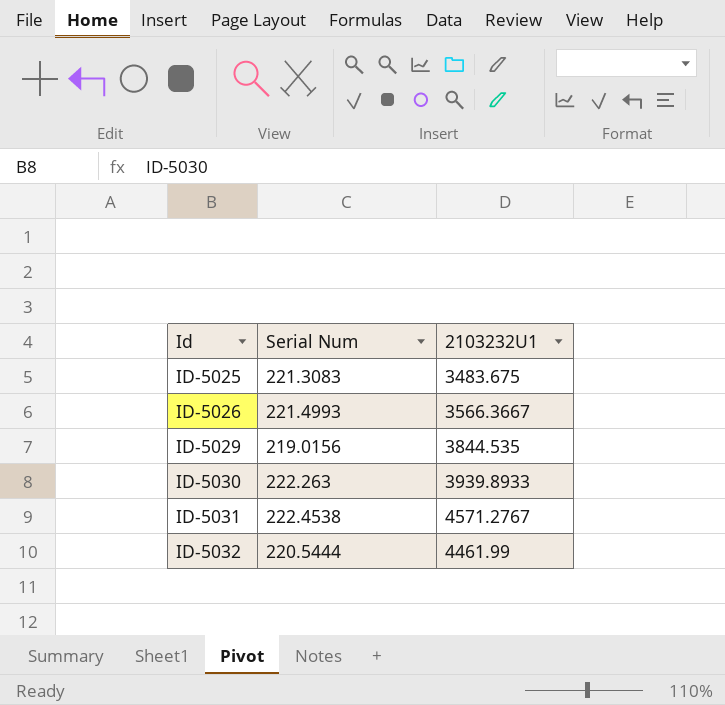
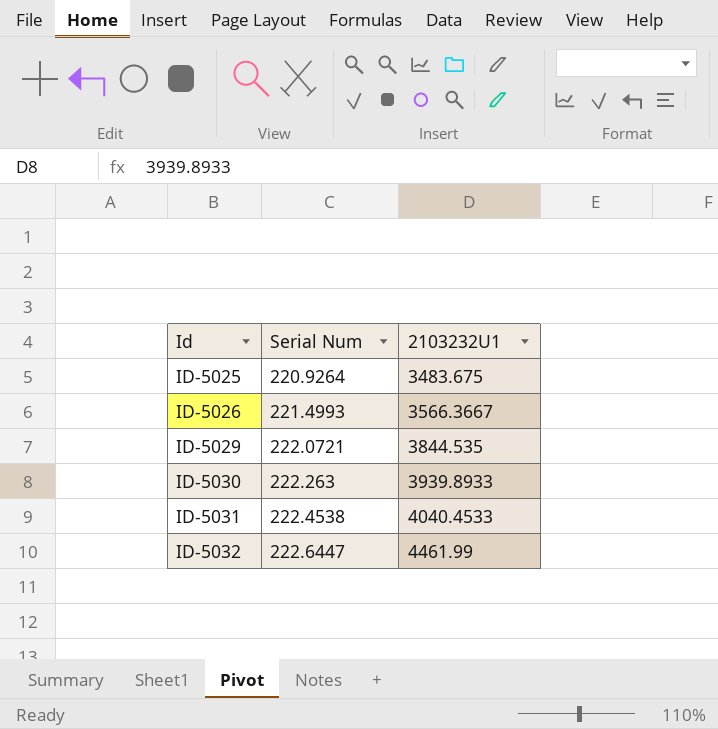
ID-5025 | Serial Num: 221.3083 -> 220.9264
ID-5029 | Serial Num: 219.0156 -> 222.0721
ID-5031 | 2103232U1: 4571.2767 -> 4040.4533
ID-5032 | Serial Num: 220.5444 -> 222.6447

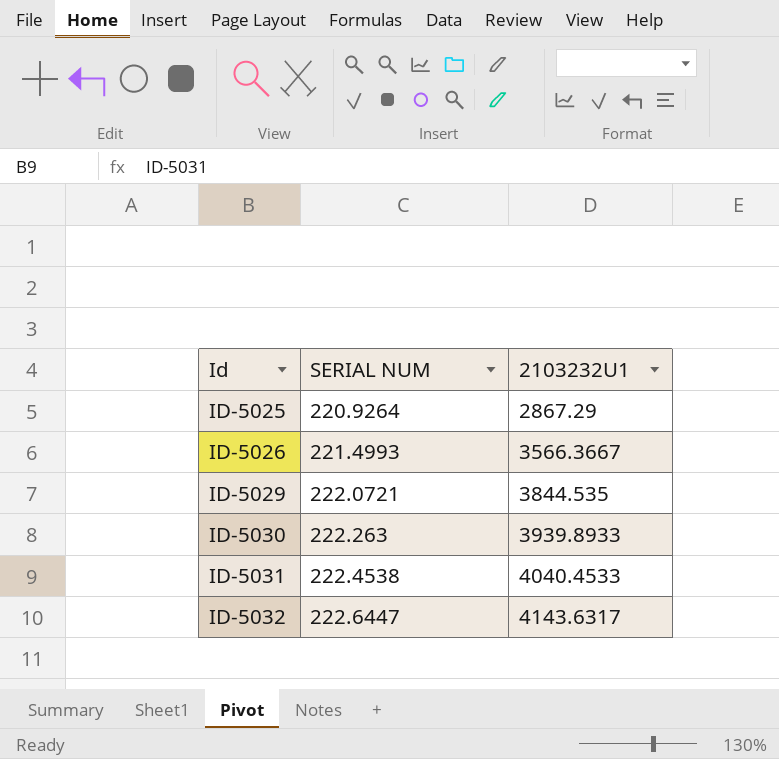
column name: Serial Num -> SERIAL NUM
ID-5025 | 2103232U1: 3483.675 -> 2867.29
ID-5032 | 2103232U1: 4461.99 -> 4143.6317

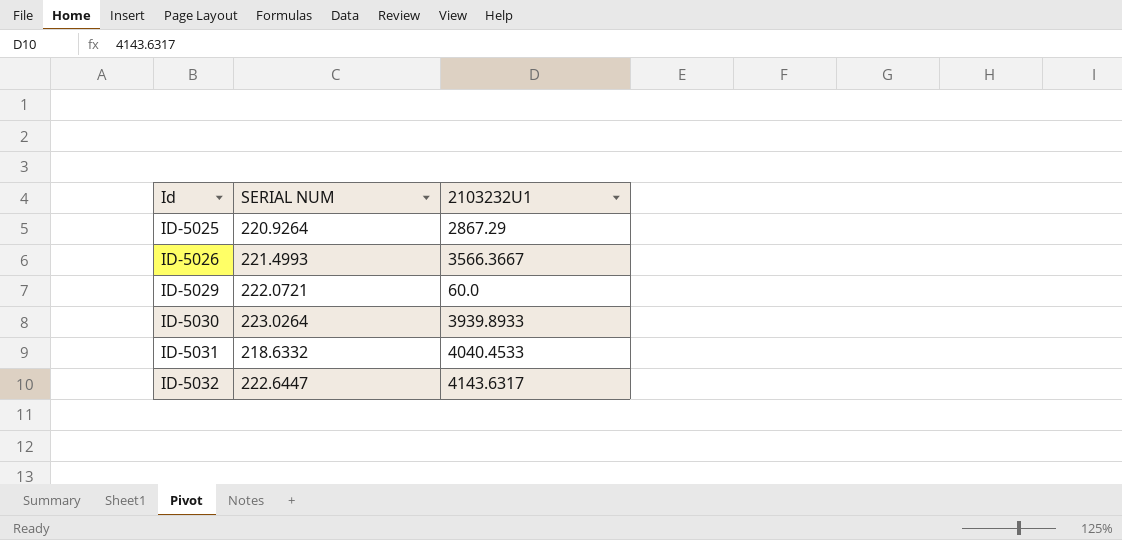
ID-5029 | 2103232U1: 3844.535 -> 60.0
ID-5030 | SERIAL NUM: 222.263 -> 223.0264
ID-5031 | SERIAL NUM: 222.4538 -> 218.6332

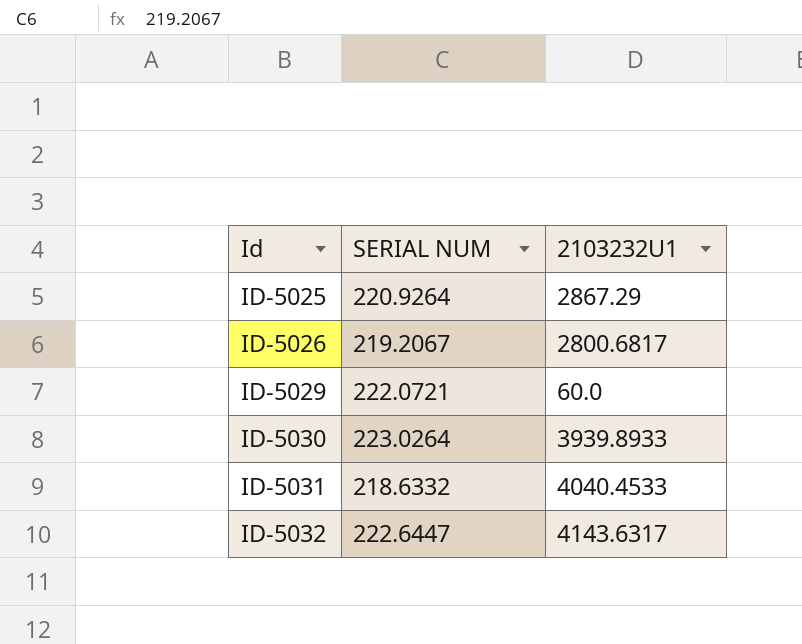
ID-5026 | SERIAL NUM: 221.4993 -> 219.2067
ID-5026 | 2103232U1: 3566.3667 -> 2800.6817

